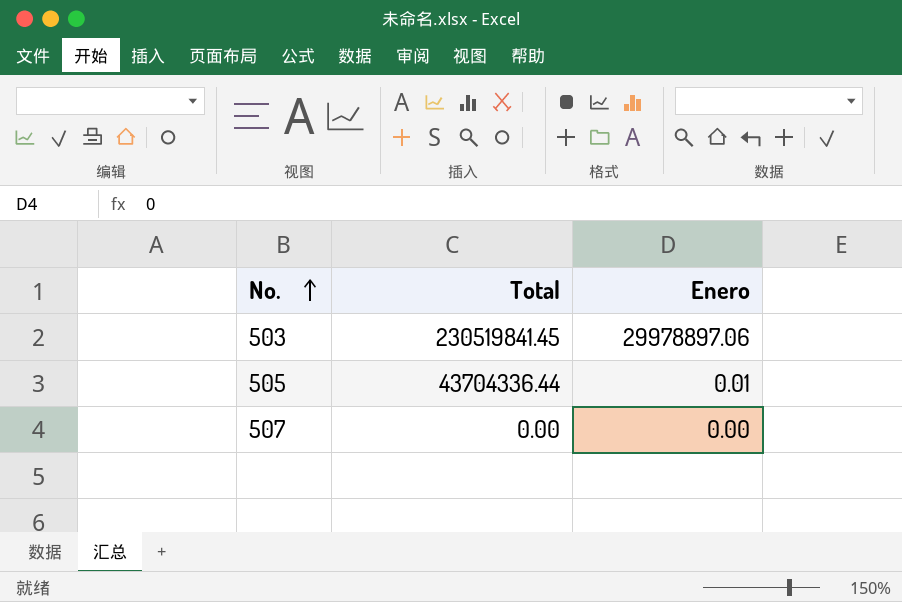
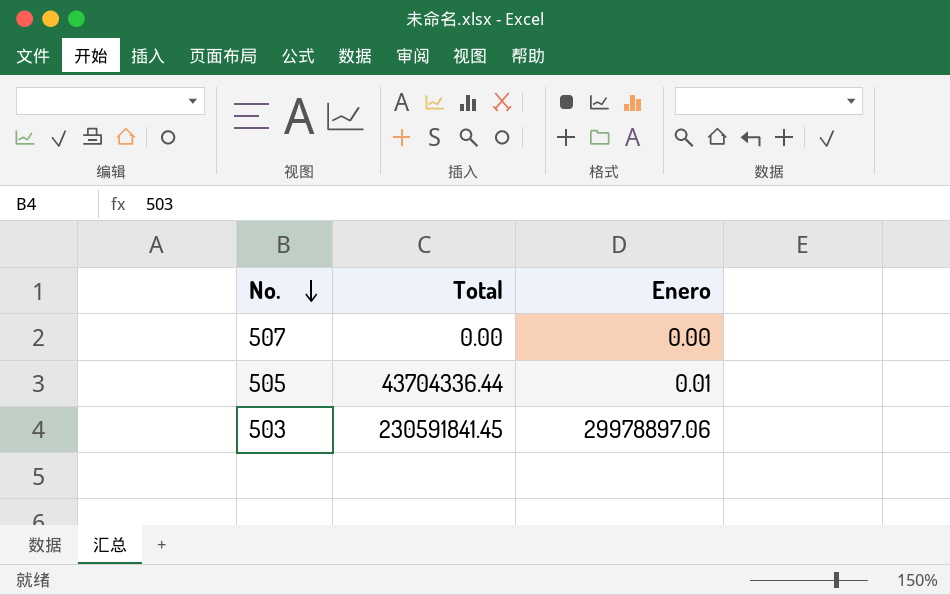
row order: No. ascending -> No. descending
503 | Total: 230519841.45 -> 230591841.45

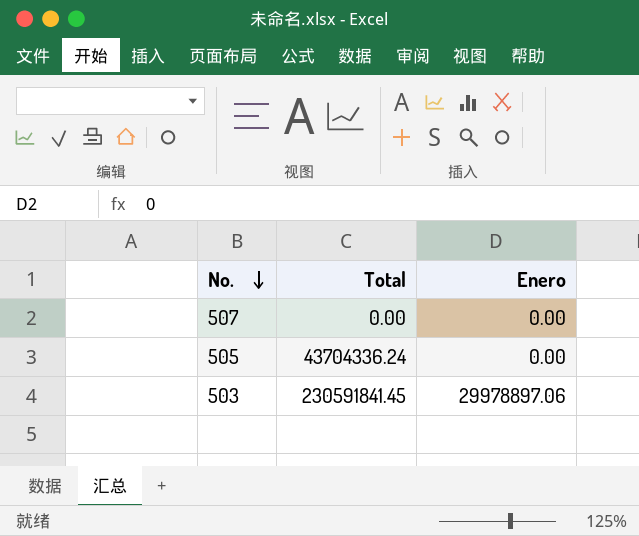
505 | Total: 43704336.44 -> 43704336.24
505 | Enero: 0.01 -> 0.00

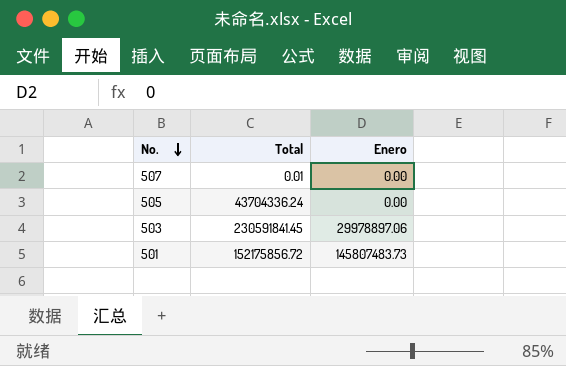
507 | Total: 0.00 -> 0.01
row 501: none -> 152175856.72 | 145807483.73

